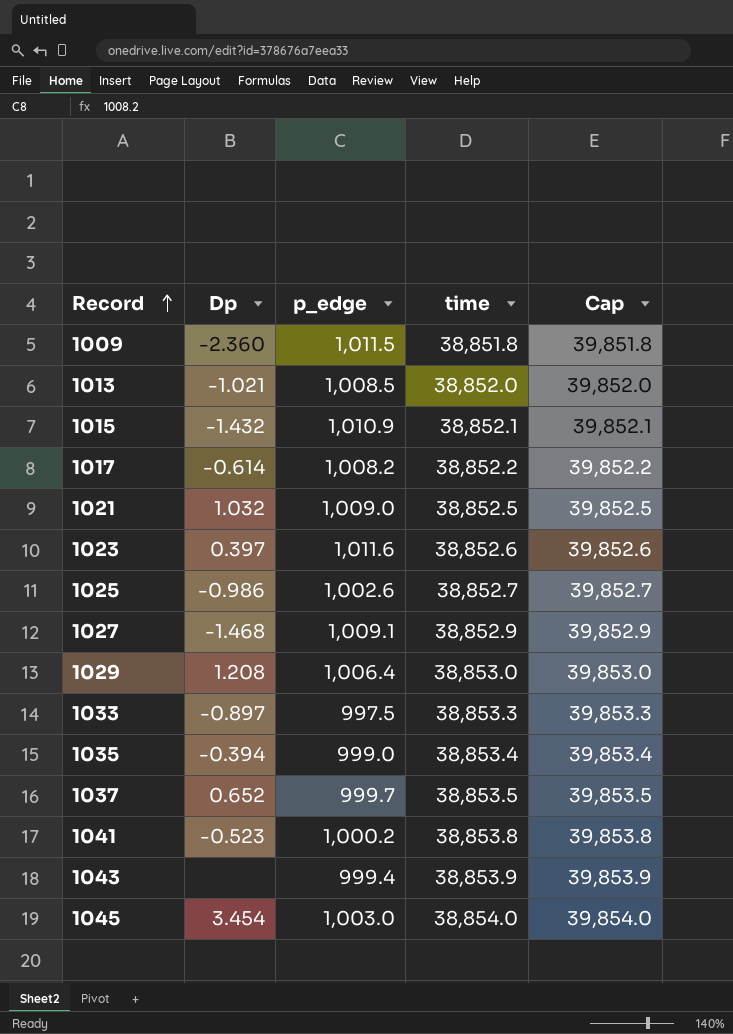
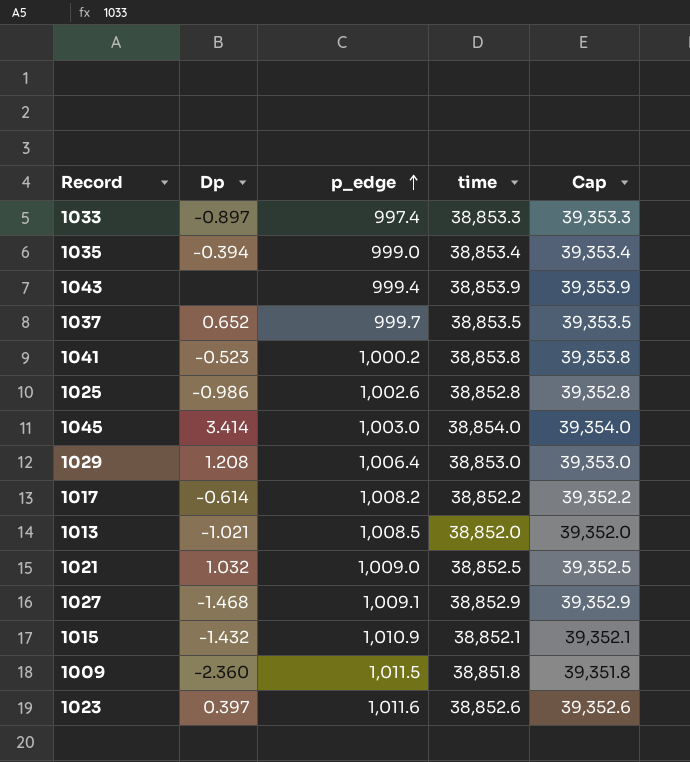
row order: Record ascending -> p_edge ascending
column Cap | formula: [time] + 1000 -> [time] + 500
1033 | p_edge: 997.5 -> 997.4
1025 | time: 38,852.7 -> 38,852.8
1045 | Dp: 3.454 -> 3.414

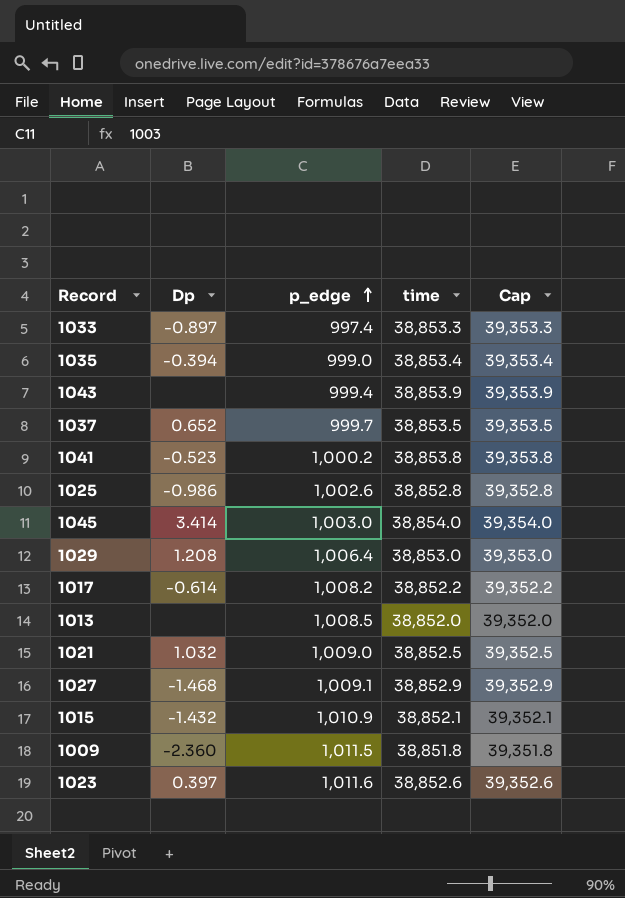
1013 | Dp: -1.021 -> none

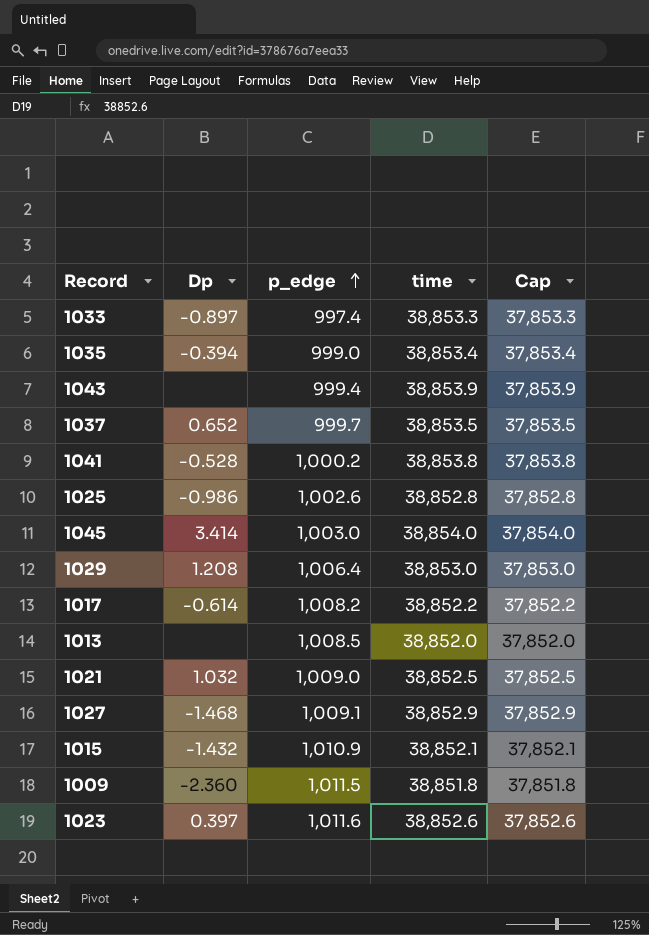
column Cap | formula: [time] + 500 -> [time] - 1000
1041 | Dp: -0.523 -> -0.528

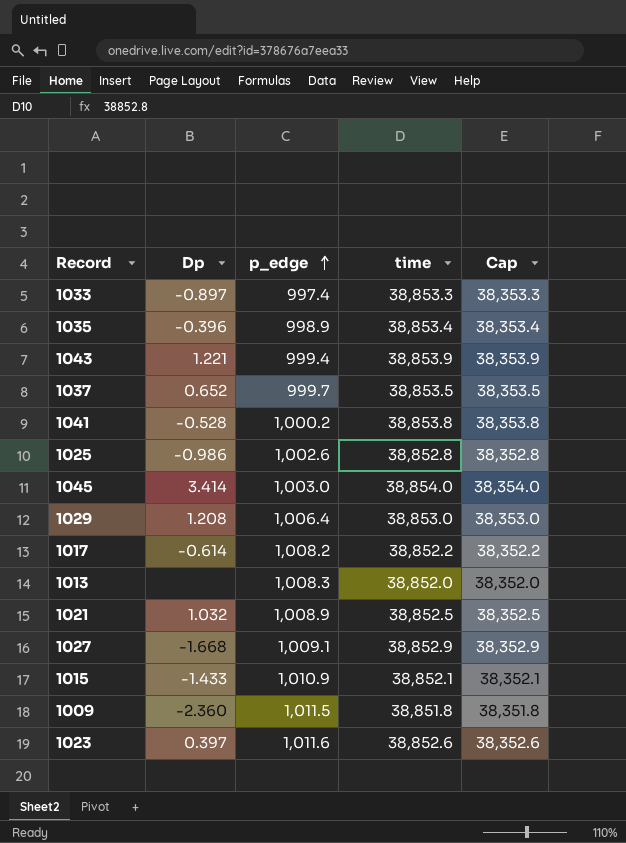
column Cap | formula: [time] - 1000 -> [time] - 500
1035 | Dp: -0.394 -> -0.396
1035 | p_edge: 999.0 -> 998.9
1043 | Dp: none -> 1.221
1013 | p_edge: 1,008.5 -> 1,008.3
1021 | p_edge: 1,009.0 -> 1,008.9
1027 | Dp: -1.468 -> -1.668
1015 | Dp: -1.432 -> -1.433

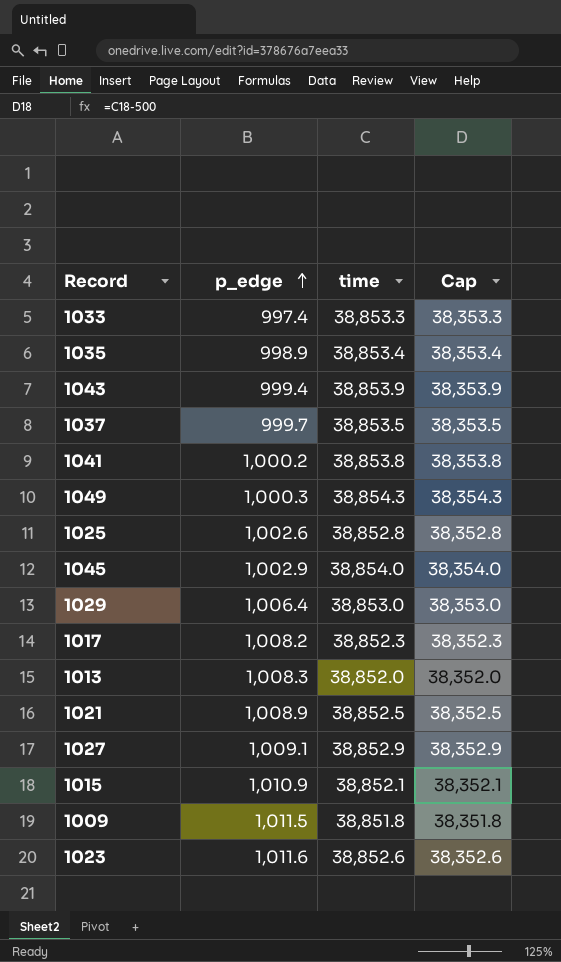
column Dp | position: 2 -> none
row 1049: none -> 1,000.3 | 38,854.3 | 38,354.3
1045 | p_edge: 1,003.0 -> 1,002.9
1017 | time: 38,852.2 -> 38,852.3
1017 | Cap: 38,352.2 -> 38,352.3

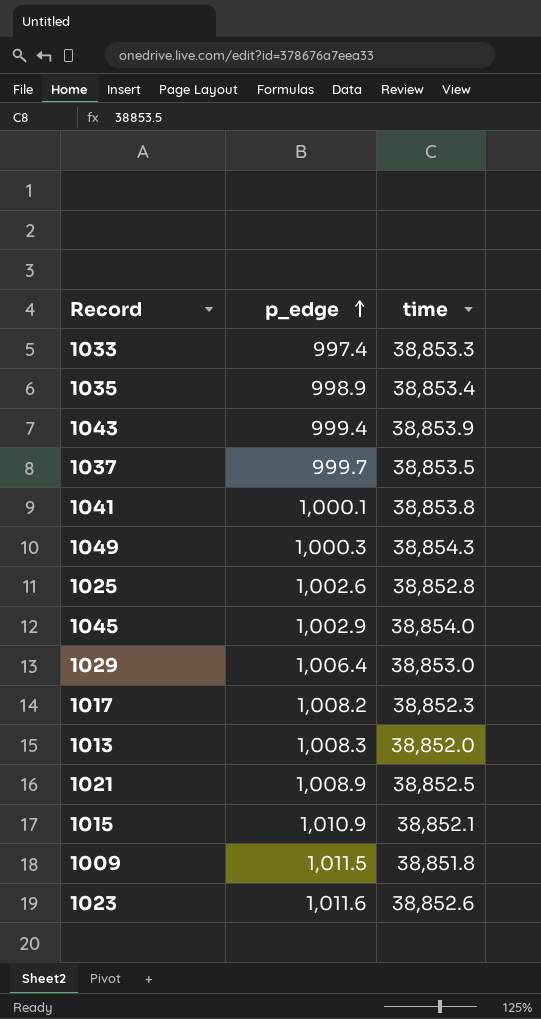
column Cap | formula: [time] - 500 -> none
row 1027: 1,009.1 | 38,852.9 | 38,352.9 -> none
1041 | p_edge: 1,000.2 -> 1,000.1

